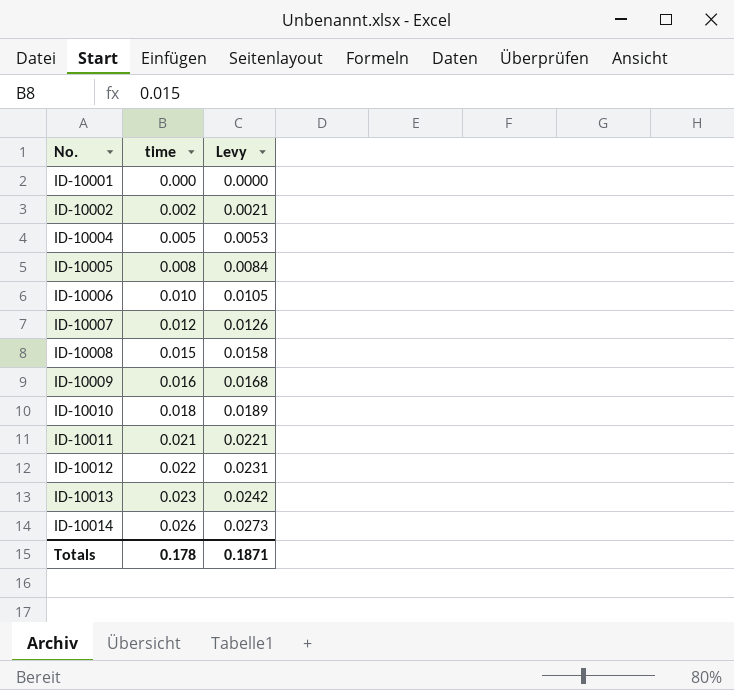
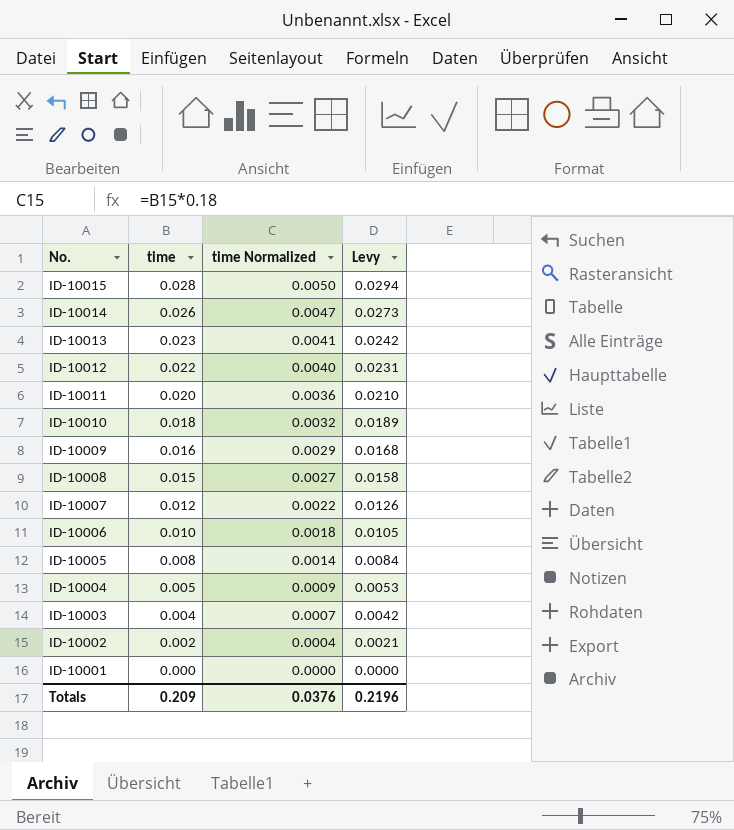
row order: No. ascending -> No. descending
column time Normalized | formula: none -> [time] * 0.18
row ID-10015: none -> 0.028 | 0.0050 | 0.0294
ID-10011 | time: 0.021 -> 0.020
ID-10011 | Levy: 0.0221 -> 0.0210
row ID-10003: none -> 0.004 | 0.0007 | 0.0042
Totals | time: 0.178 -> 0.209
Totals | Levy: 0.1871 -> 0.2196

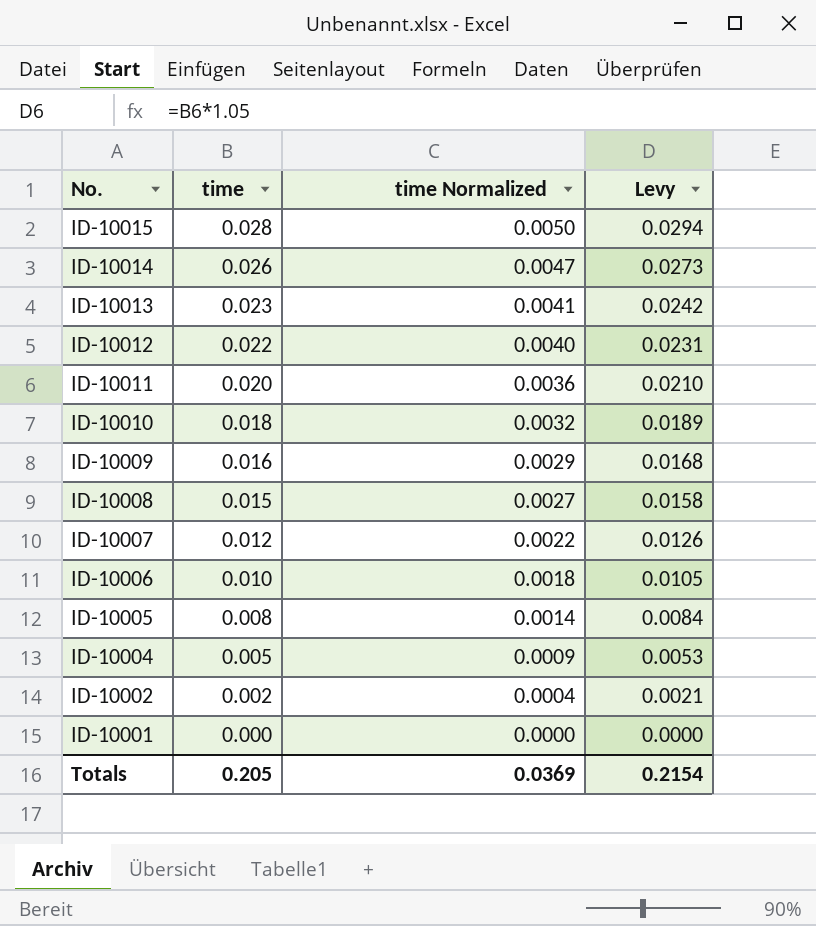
row ID-10003: 0.004 | 0.0007 | 0.0042 -> none
Totals | time: 0.209 -> 0.205
Totals | time Normalized: 0.0376 -> 0.0369
Totals | Levy: 0.2196 -> 0.2154

